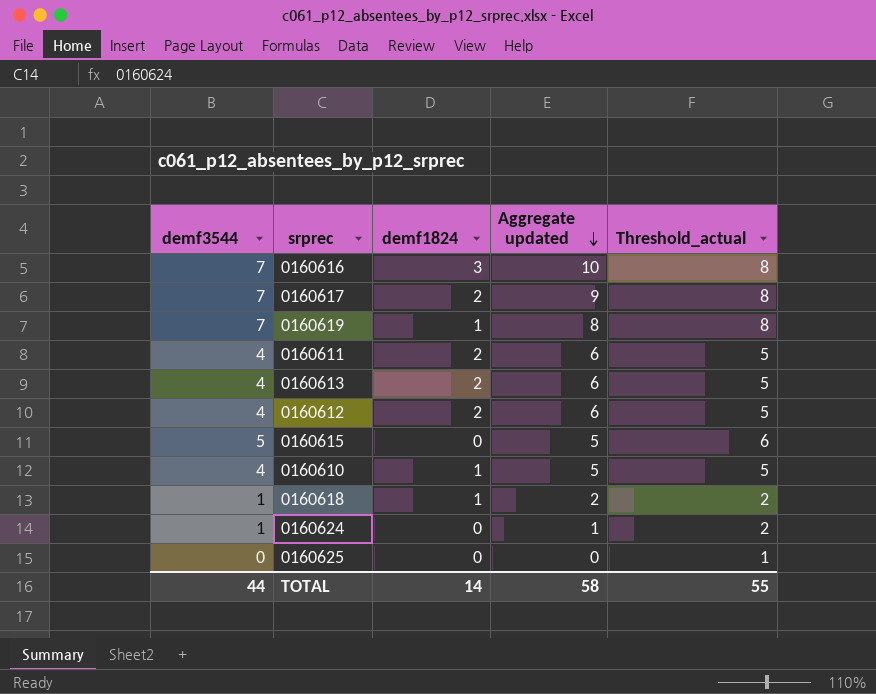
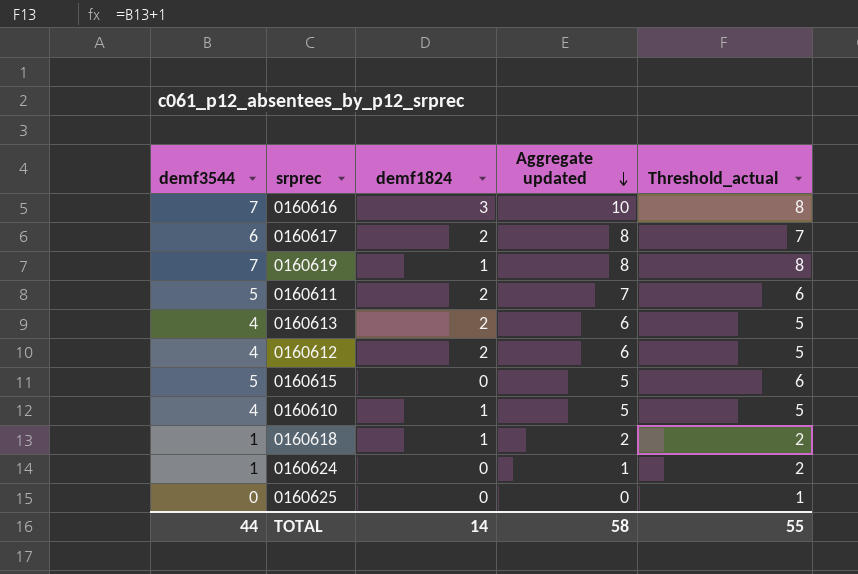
0160617 | demf3544: 7 -> 6
0160617 | Aggregate updated: 9 -> 8
0160617 | Threshold_actual: 8 -> 7
0160611 | demf3544: 4 -> 5
0160611 | Aggregate updated: 6 -> 7
0160611 | Threshold_actual: 5 -> 6

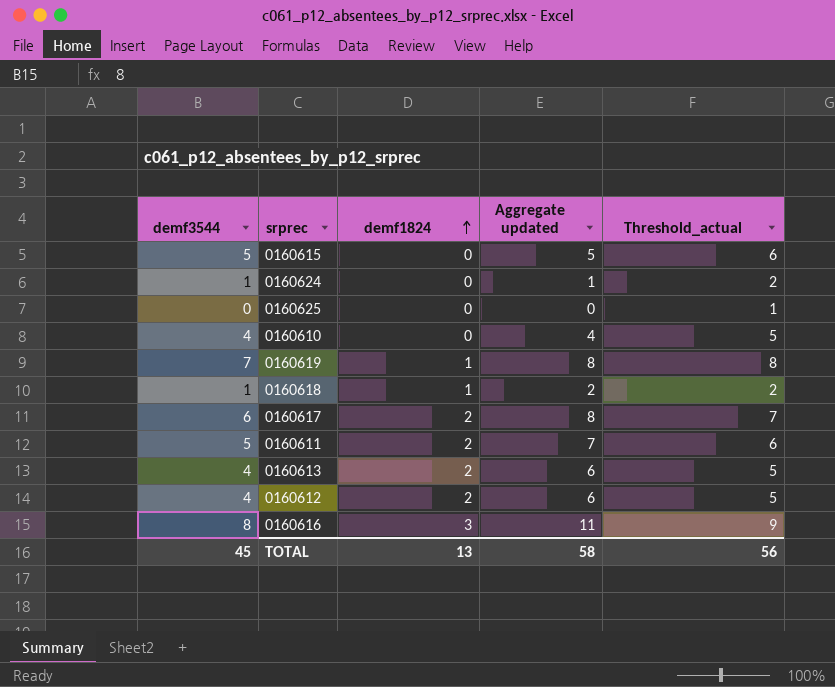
row order: Aggregate updated descending -> demf1824 ascending
0160610 | demf1824: 1 -> 0
0160610 | Aggregate updated: 5 -> 4
0160616 | demf3544: 7 -> 8
0160616 | Aggregate updated: 10 -> 11
0160616 | Threshold_actual: 8 -> 9
TOTAL | demf3544: 44 -> 45
TOTAL | demf1824: 14 -> 13
TOTAL | Threshold_actual: 55 -> 56

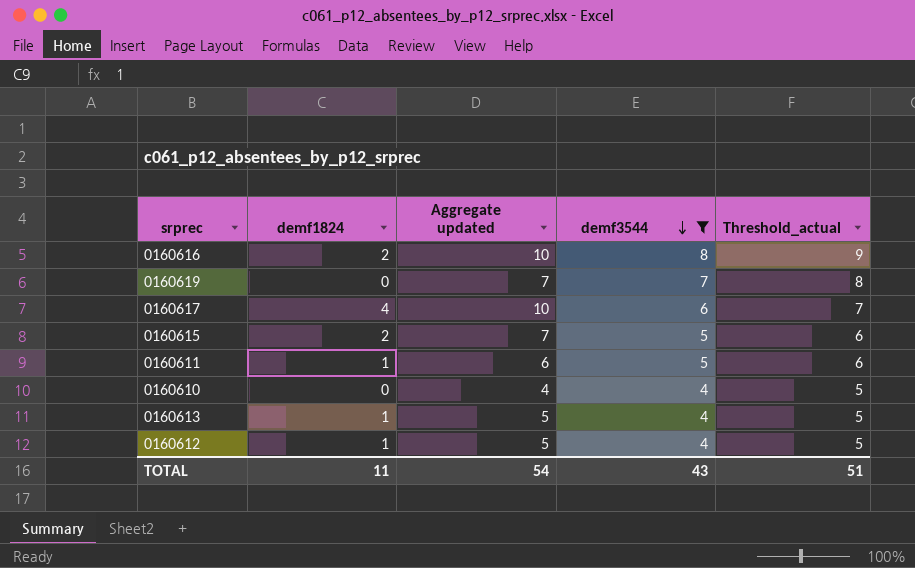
filter: none -> demf3544 >= 4
row order: demf1824 ascending -> demf3544 descending
column demf3544 | position: 1 -> 4
0160616 | demf1824: 3 -> 2
0160616 | Aggregate updated: 11 -> 10
0160619 | demf1824: 1 -> 0
0160619 | Aggregate updated: 8 -> 7
0160617 | demf1824: 2 -> 4
0160617 | Aggregate updated: 8 -> 10
0160615 | demf1824: 0 -> 2
0160615 | Aggregate updated: 5 -> 7
0160611 | demf1824: 2 -> 1
0160611 | Aggregate updated: 7 -> 6
0160613 | demf1824: 2 -> 1
0160613 | Aggregate updated: 6 -> 5
0160612 | demf1824: 2 -> 1
0160612 | Aggregate updated: 6 -> 5
TOTAL | demf1824: 13 -> 11
TOTAL | Aggregate updated: 58 -> 54
TOTAL | demf3544: 45 -> 43
TOTAL | Threshold_actual: 56 -> 51

